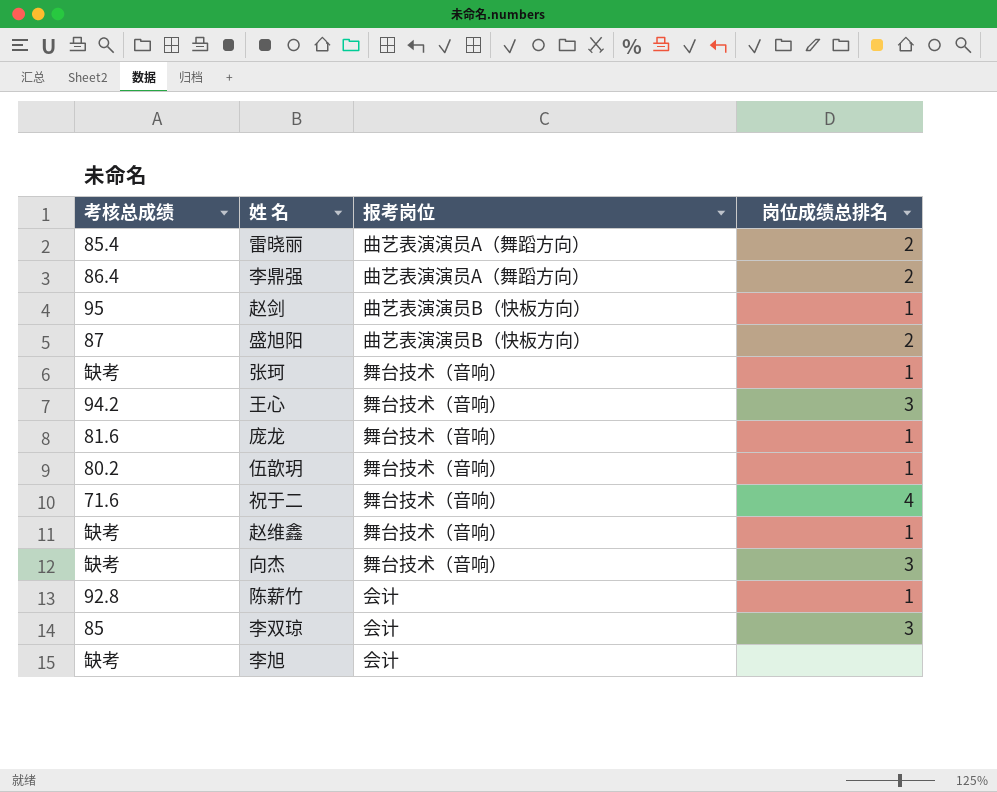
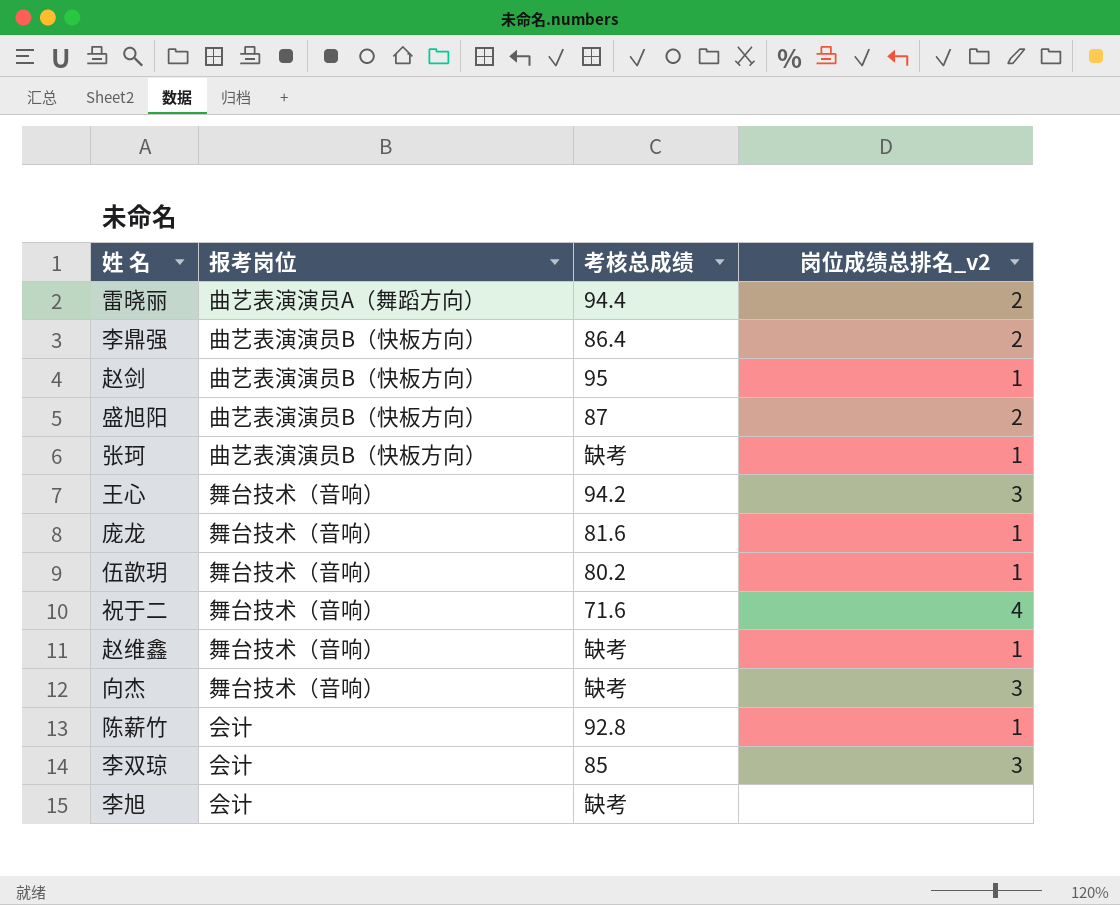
column 考核总成绩 | position: 1 -> 3
column name: 岗位成绩总排名 -> 岗位成绩总排名_v2
雷晓丽 | 考核总成绩: 85.4 -> 94.4
李鼎强 | 报考岗位: 曲艺表演演员A（舞蹈方向） -> 曲艺表演演员B（快板方向）
张珂 | 报考岗位: 舞台技术（音响） -> 曲艺表演演员B（快板方向）

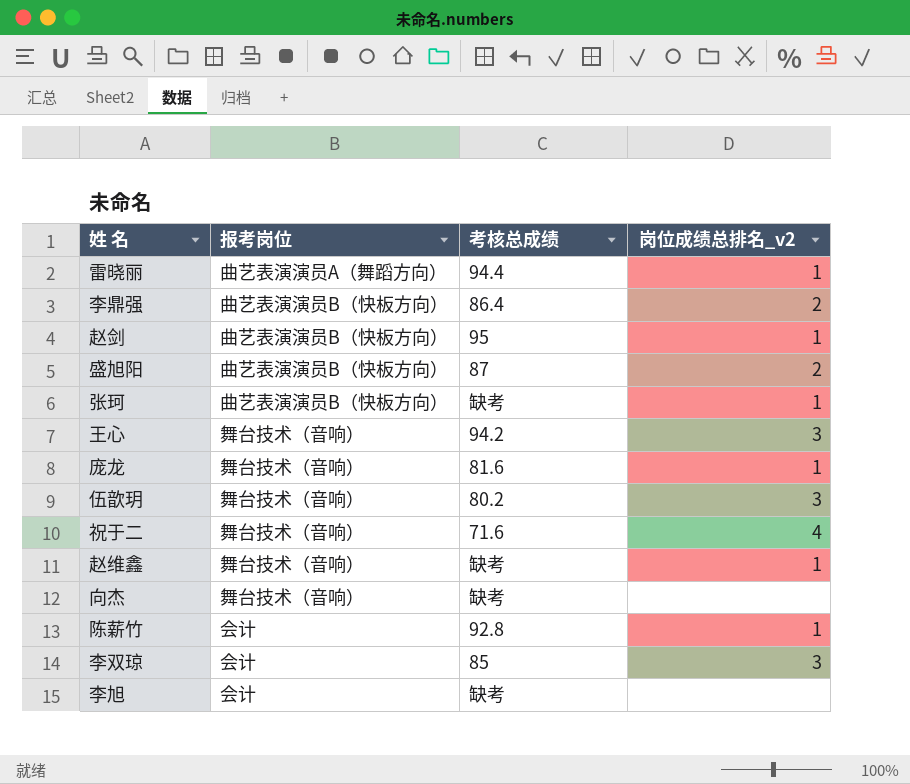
雷晓丽 | 岗位成绩总排名_v2: 2 -> 1
伍歆玥 | 岗位成绩总排名_v2: 1 -> 3
向杰 | 岗位成绩总排名_v2: 3 -> none

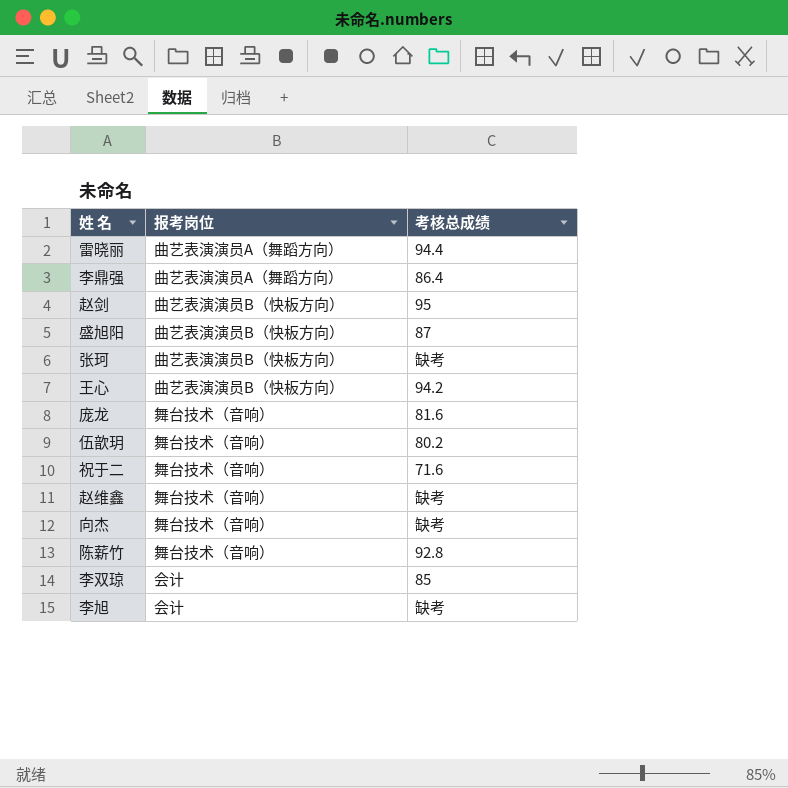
column 岗位成绩总排名_v2 | position: 4 -> none
李鼎强 | 报考岗位: 曲艺表演演员B（快板方向） -> 曲艺表演演员A（舞蹈方向）
王心 | 报考岗位: 舞台技术（音响） -> 曲艺表演演员B（快板方向）
陈薪竹 | 报考岗位: 会计 -> 舞台技术（音响）

